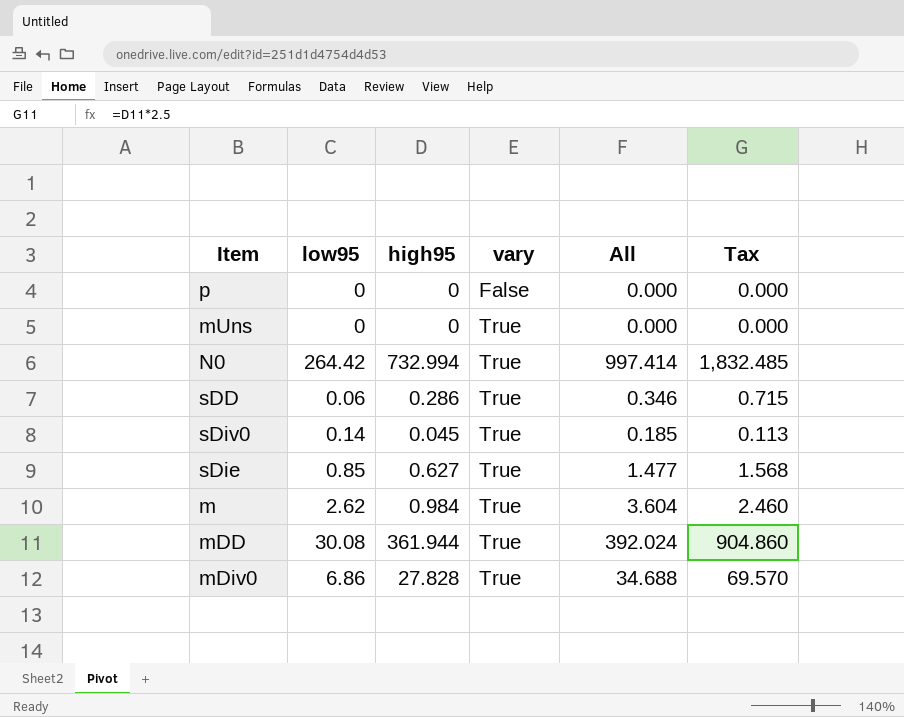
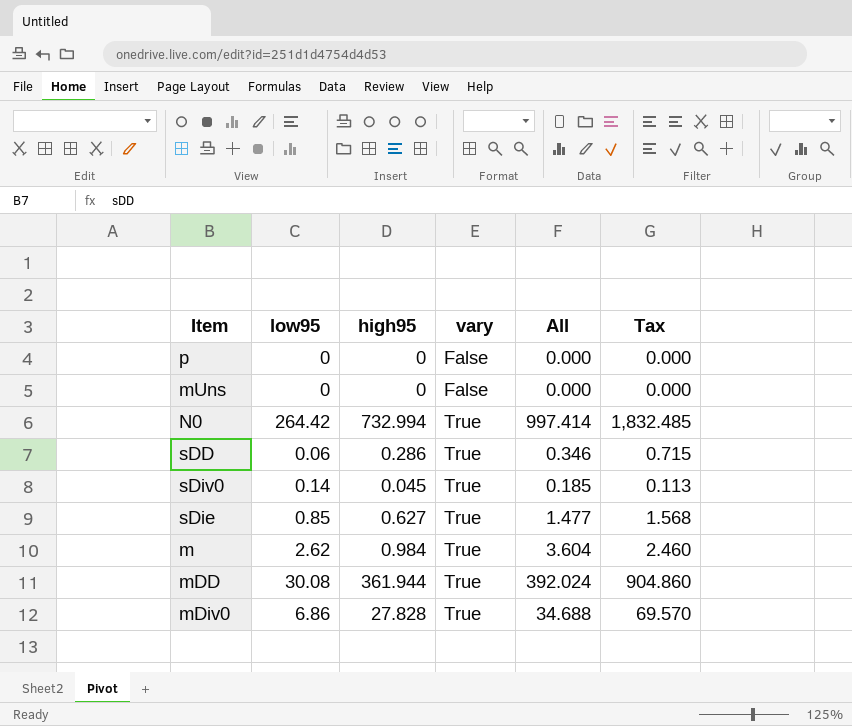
mUns | vary: True -> False

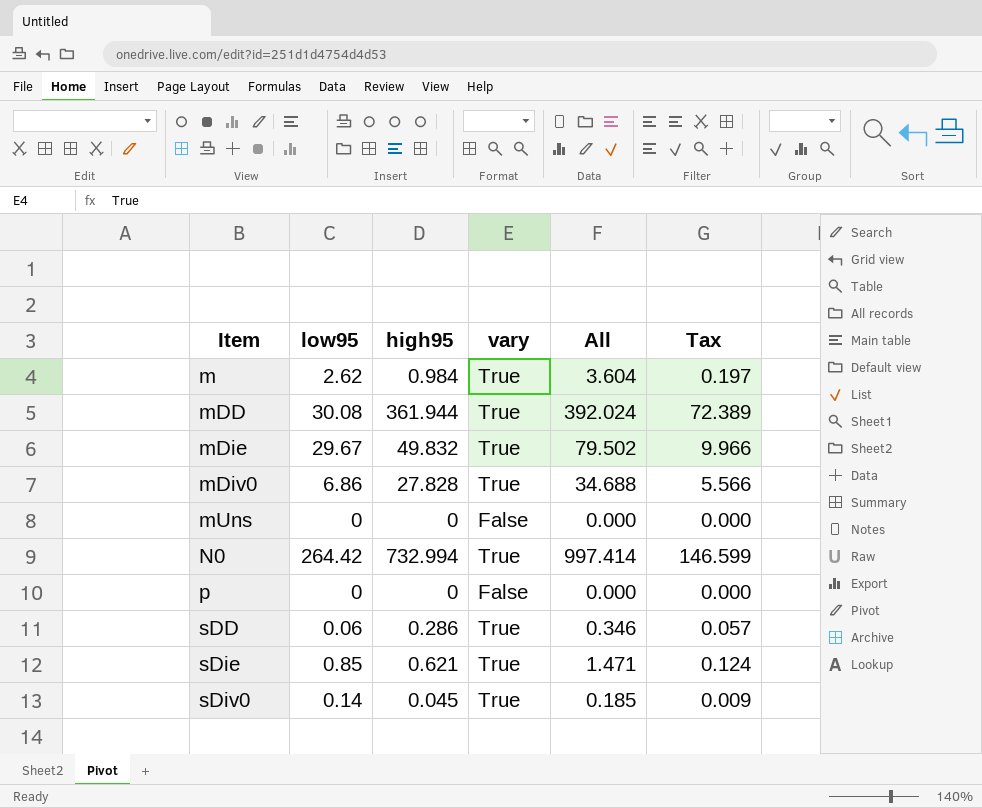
row order: vary ascending -> Item ascending
column Tax | formula: [high95] * 2.5 -> [high95] * 0.2
row mDie: none -> 29.67 | 49.832 | True | 79.502 | 9.966
sDie | high95: 0.627 -> 0.621
sDie | All: 1.477 -> 1.471

